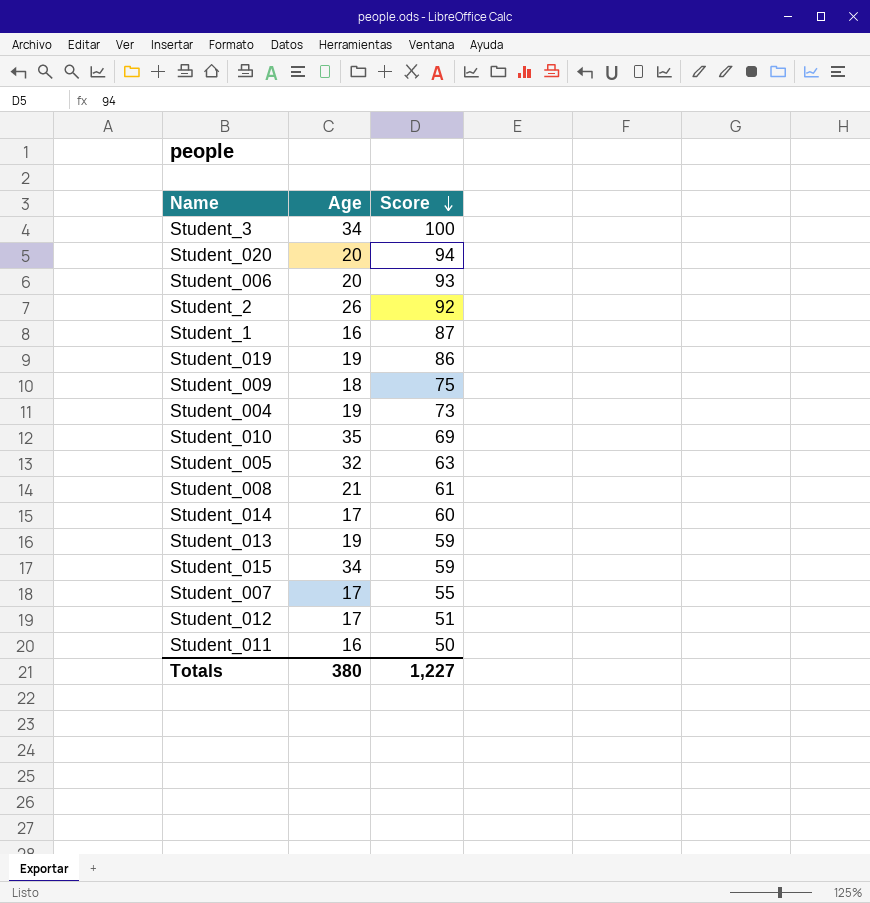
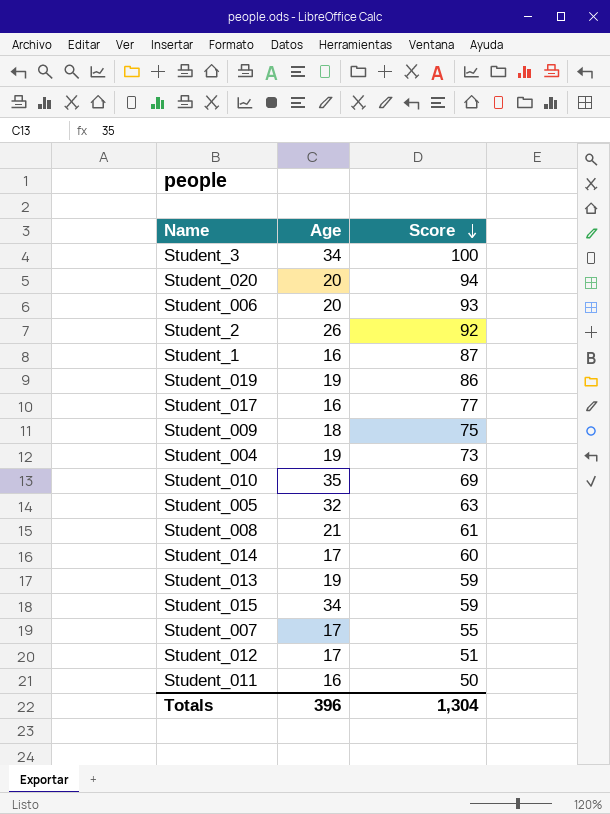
row Student_017: none -> 16 | 77
Totals | Age: 380 -> 396
Totals | Score: 1,227 -> 1,304

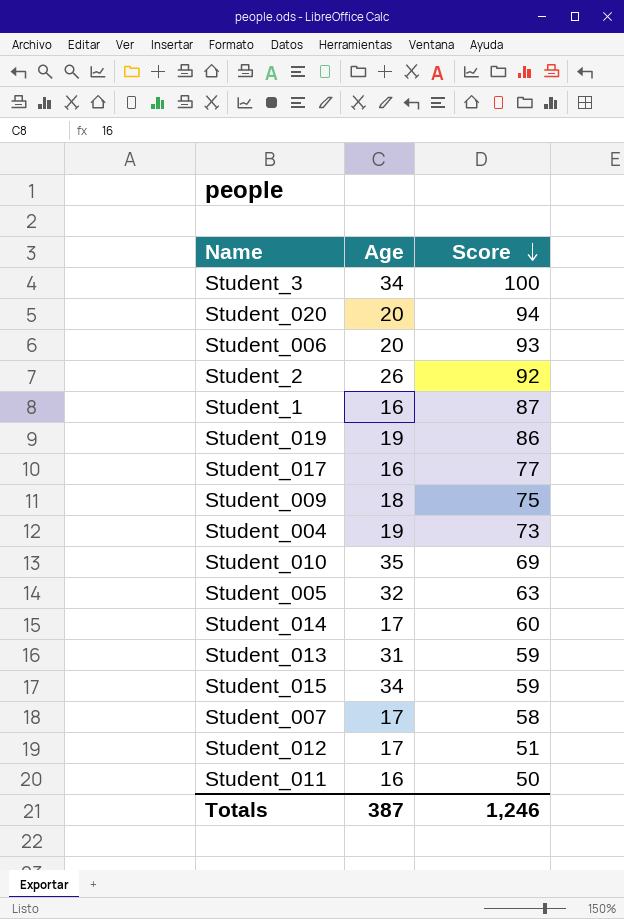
row Student_008: 21 | 61 -> none
Student_013 | Age: 19 -> 31
Student_007 | Score: 55 -> 58
Totals | Age: 396 -> 387
Totals | Score: 1,304 -> 1,246

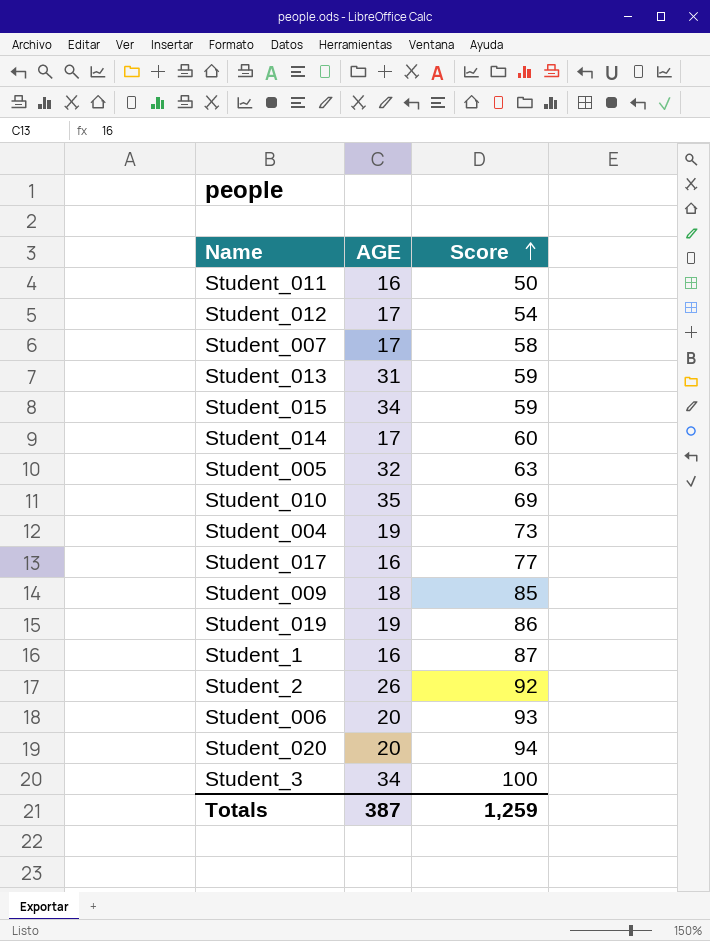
row order: Score descending -> Score ascending
column name: Age -> AGE
Student_012 | Score: 51 -> 54
Student_009 | Score: 75 -> 85
Totals | Score: 1,246 -> 1,259

